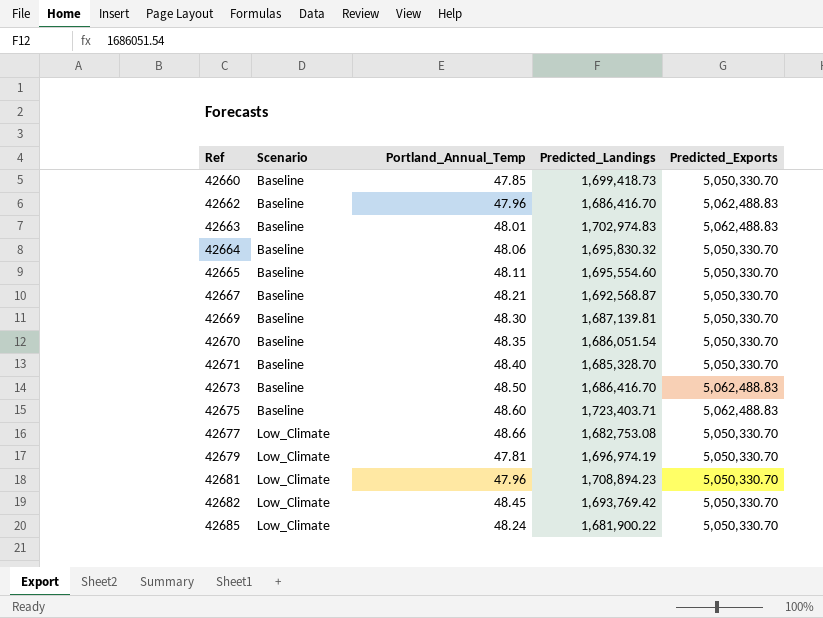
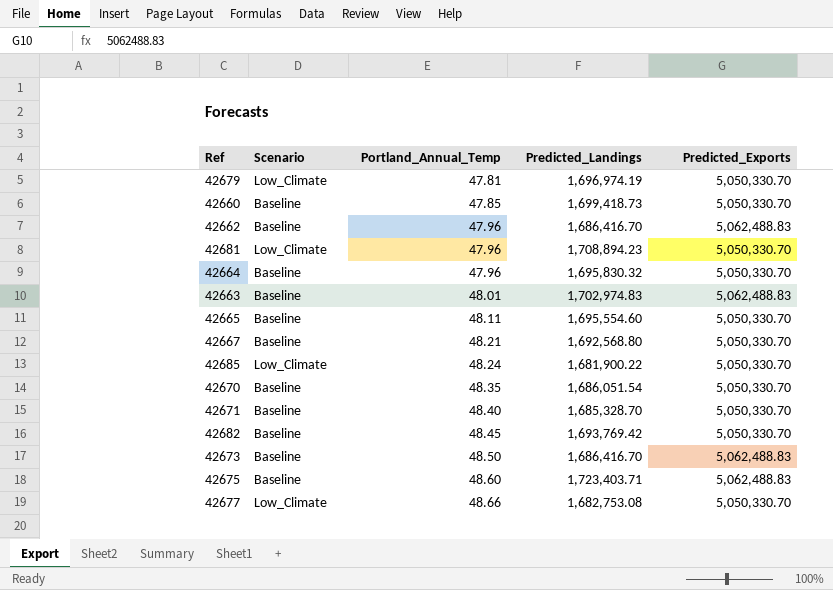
row order: Ref ascending -> Portland_Annual_Temp ascending
row 42669: Baseline | 48.30 | 1,687,139.81 | 5,050,330.70 -> none
42664 | Portland_Annual_Temp: 48.06 -> 47.96
42667 | Predicted_Landings: 1,692,568.87 -> 1,692,568.80
42682 | Scenario: Low_Climate -> Baseline

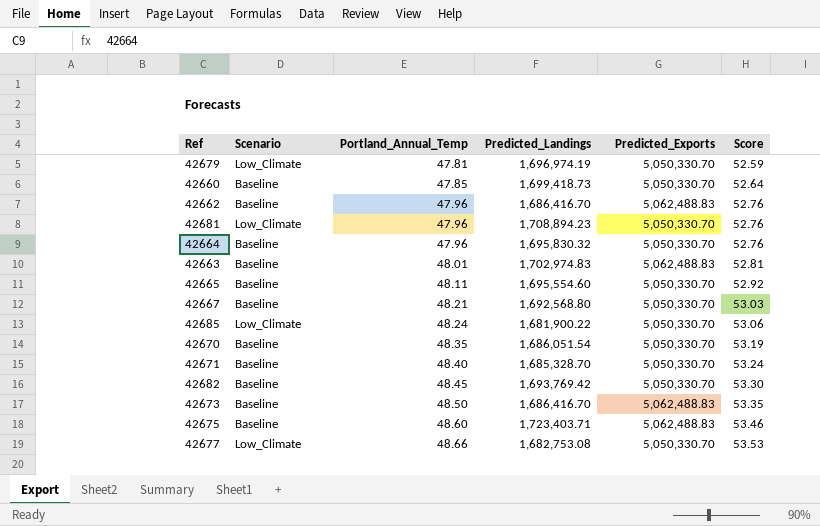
column Score | formula: none -> [Portland_Annual_Temp] * 1.1

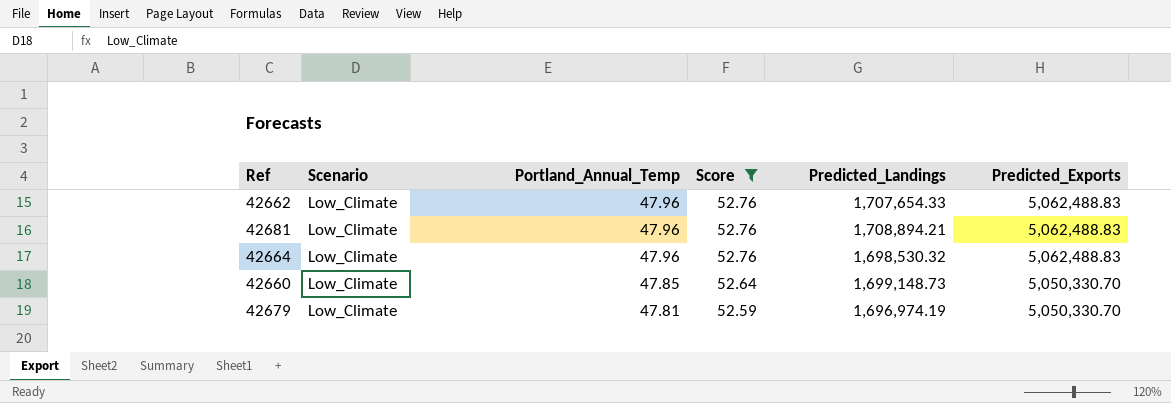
filter: none -> Score <= 52.76
row order: Portland_Annual_Temp ascending -> Portland_Annual_Temp descending
column Score | position: 6 -> 4
42662 | Scenario: Baseline -> Low_Climate
42662 | Predicted_Landings: 1,686,416.70 -> 1,707,654.33
42681 | Predicted_Landings: 1,708,894.23 -> 1,708,894.21
42681 | Predicted_Exports: 5,050,330.70 -> 5,062,488.83
42664 | Scenario: Baseline -> Low_Climate
42664 | Predicted_Landings: 1,695,830.32 -> 1,698,530.32
42664 | Predicted_Exports: 5,050,330.70 -> 5,062,488.83
42660 | Scenario: Baseline -> Low_Climate
42660 | Predicted_Landings: 1,699,418.73 -> 1,699,148.73

